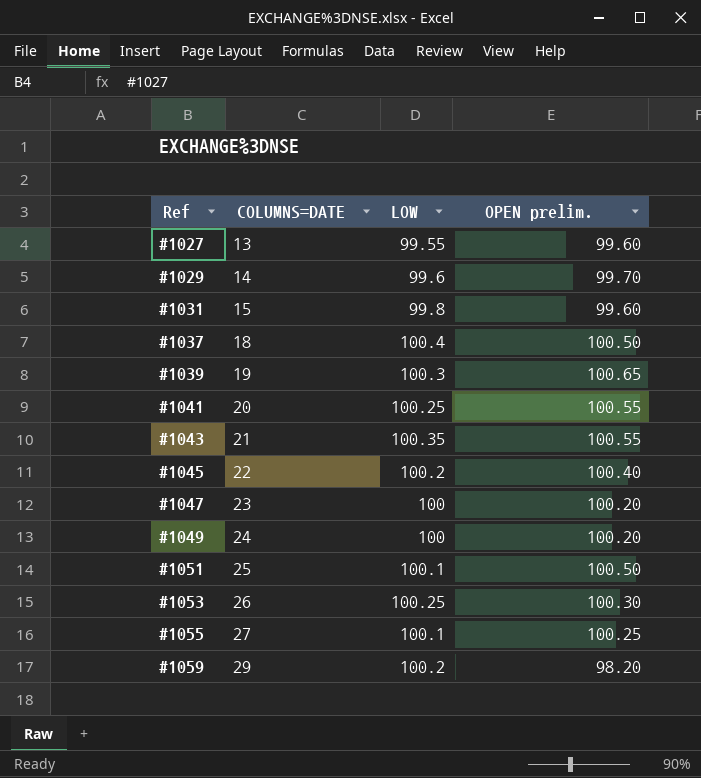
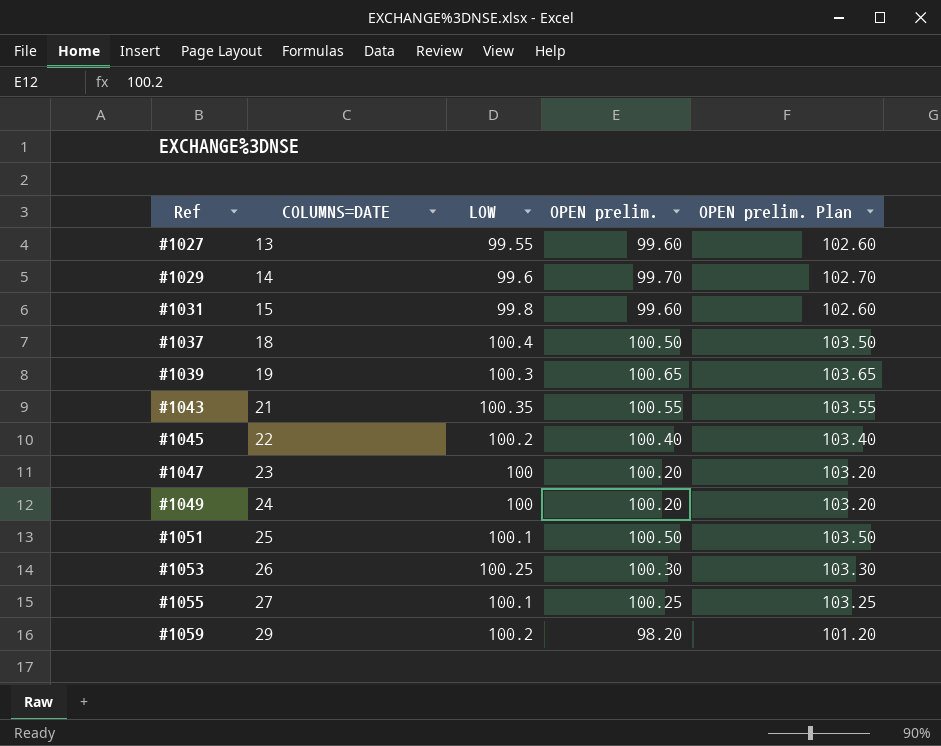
column OPEN prelim. Plan | formula: none -> [OPEN prelim.] + 3
row #1041: 20 | 100.25 | 100.55 -> none

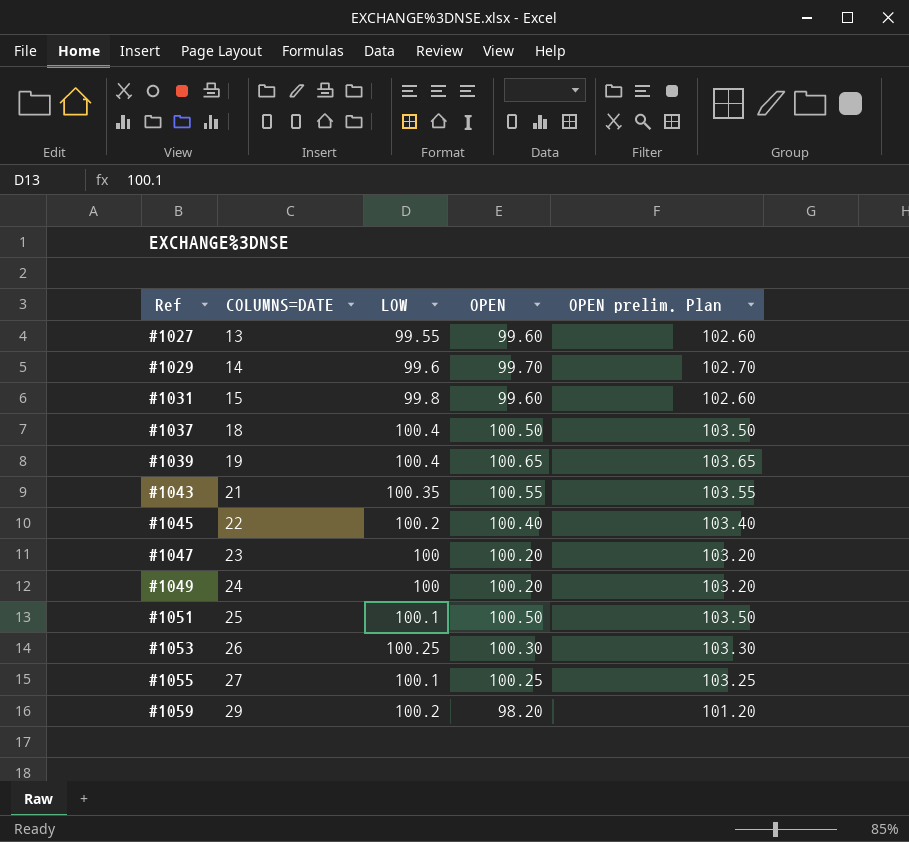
column name: OPEN prelim. -> OPEN
#1039 | LOW: 100.3 -> 100.4

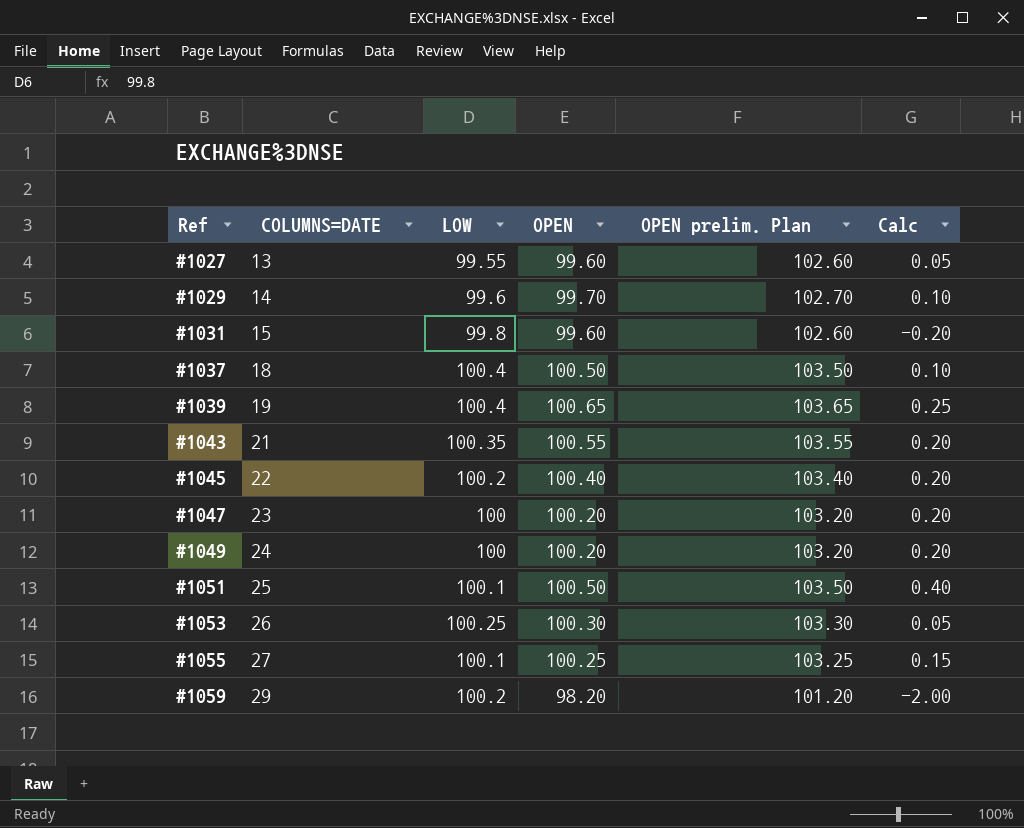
column Calc | formula: none -> [OPEN] - [LOW]

